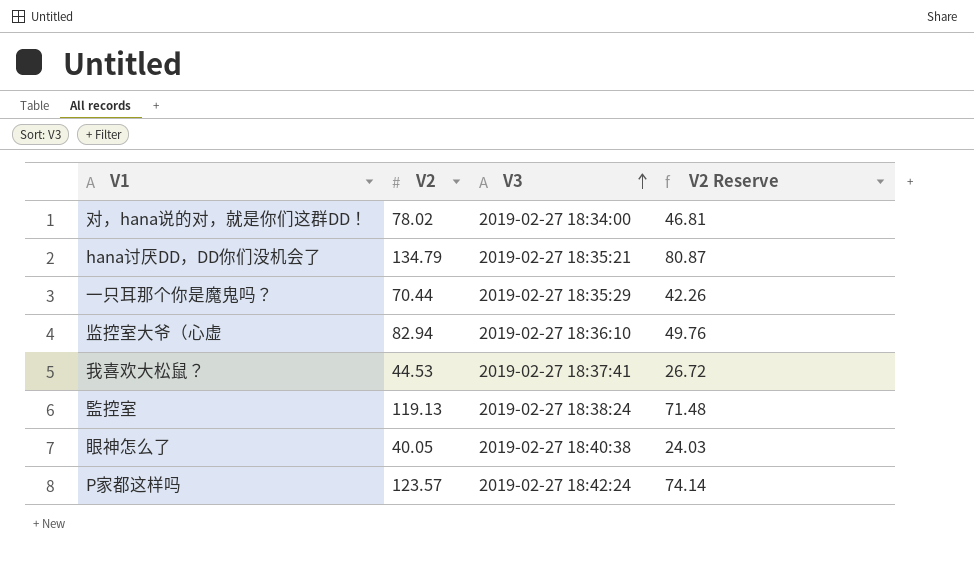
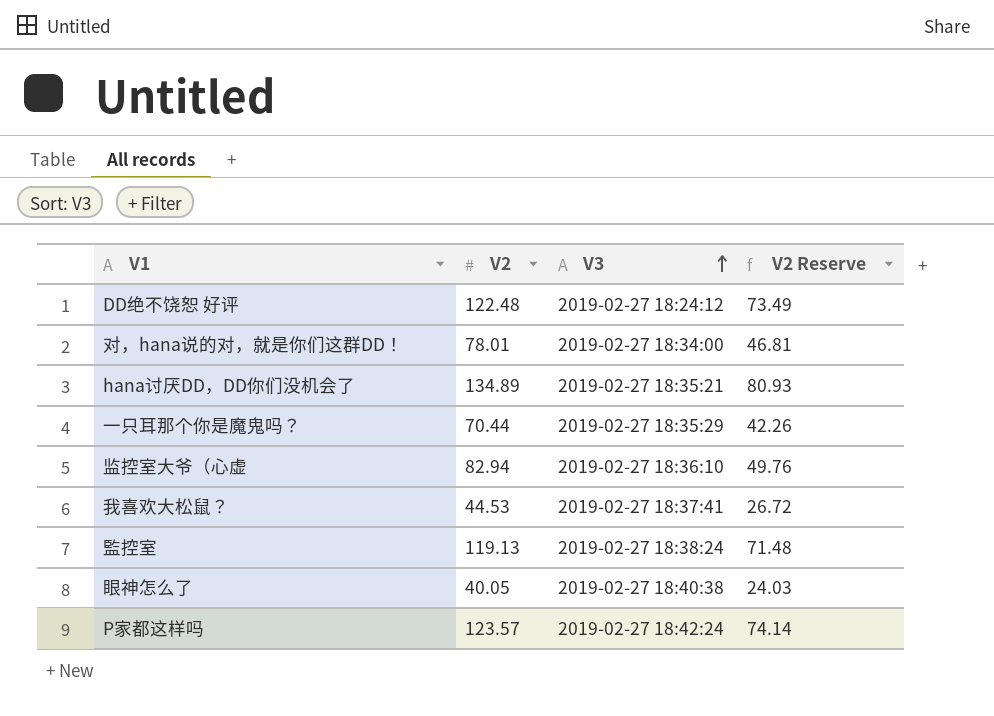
row DD绝不饶恕 好评: none -> 122.48 | 2019-02-27 18:24:12 | 73.49
对，hana说的对，就是你们这群DD！ | V2: 78.02 -> 78.01
hana讨厌DD，DD你们没机会了 | V2: 134.79 -> 134.89
hana讨厌DD，DD你们没机会了 | V2 Reserve: 80.87 -> 80.93

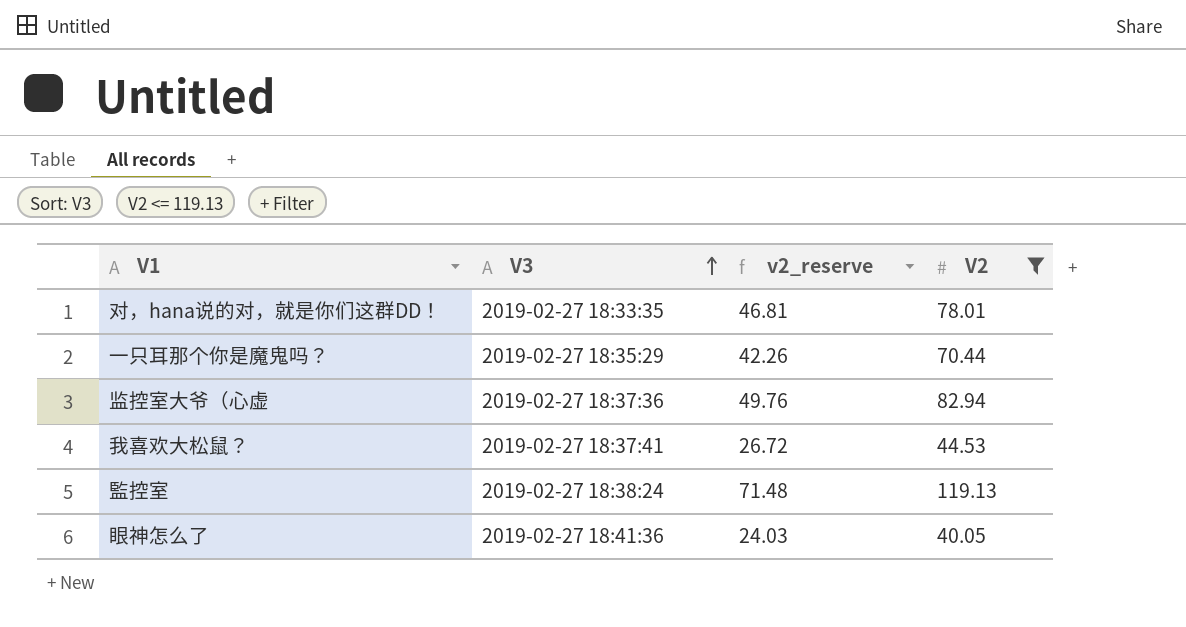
filter: none -> V2 <= 119.13
column name: V2 Reserve -> v2_reserve
column V2 | position: 2 -> 4
对，hana说的对，就是你们这群DD！ | V3: 2019-02-27 18:34:00 -> 2019-02-27 18:33:35
监控室大爷（心虚 | V3: 2019-02-27 18:36:10 -> 2019-02-27 18:37:36
眼神怎么了 | V3: 2019-02-27 18:40:38 -> 2019-02-27 18:41:36

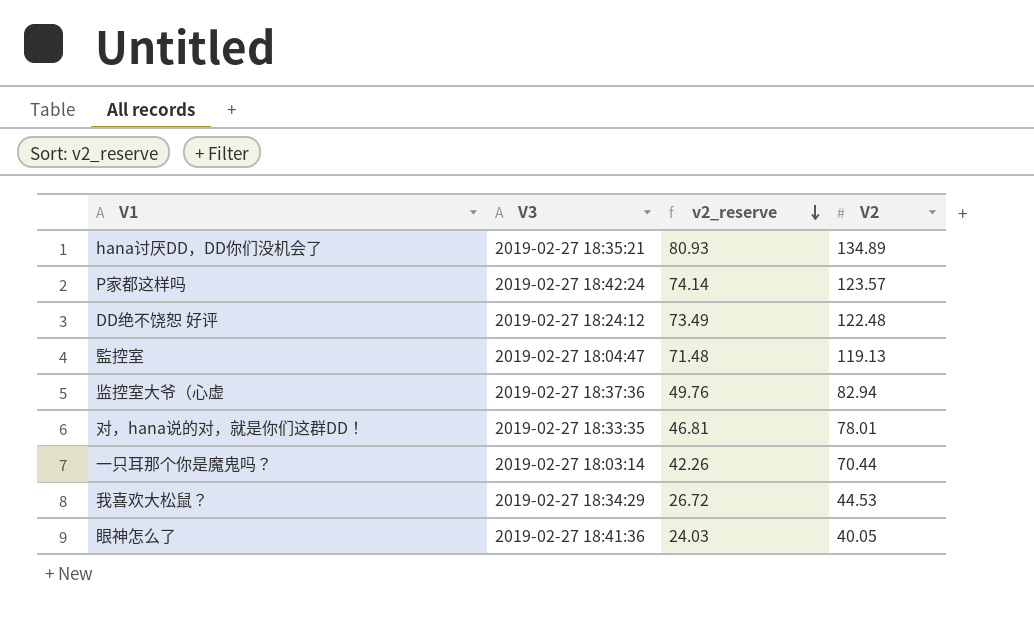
filter: V2 <= 119.13 -> none
row order: V3 ascending -> v2_reserve descending
監控室 | V3: 2019-02-27 18:38:24 -> 2019-02-27 18:04:47
一只耳那个你是魔鬼吗？ | V3: 2019-02-27 18:35:29 -> 2019-02-27 18:03:14
我喜欢大松鼠？ | V3: 2019-02-27 18:37:41 -> 2019-02-27 18:34:29

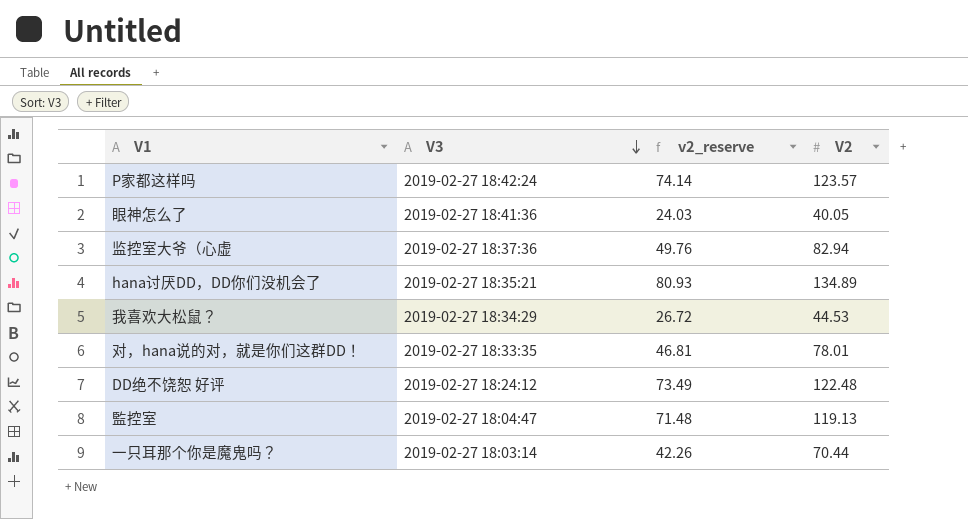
row order: v2_reserve descending -> V3 descending

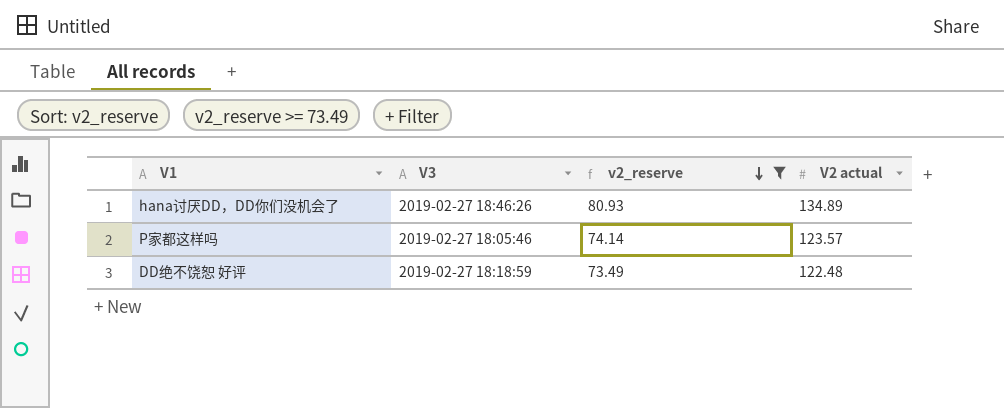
filter: none -> v2_reserve >= 73.49
row order: V3 descending -> v2_reserve descending
column name: V2 -> V2 actual
hana讨厌DD，DD你们没机会了 | V3: 2019-02-27 18:35:21 -> 2019-02-27 18:46:26
P家都这样吗 | V3: 2019-02-27 18:42:24 -> 2019-02-27 18:05:46
DD绝不饶恕 好评 | V3: 2019-02-27 18:24:12 -> 2019-02-27 18:18:59

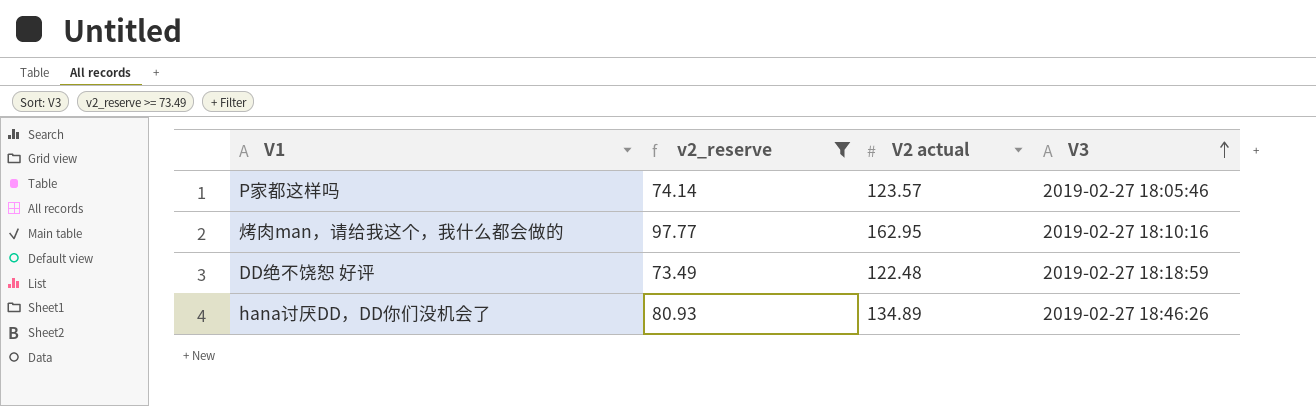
row order: v2_reserve descending -> V3 ascending
column V3 | position: 2 -> 4
row 烤肉man，请给我这个，我什么都会做的: none -> 97.77 | 162.95 | 2019-02-27 18:10:16

